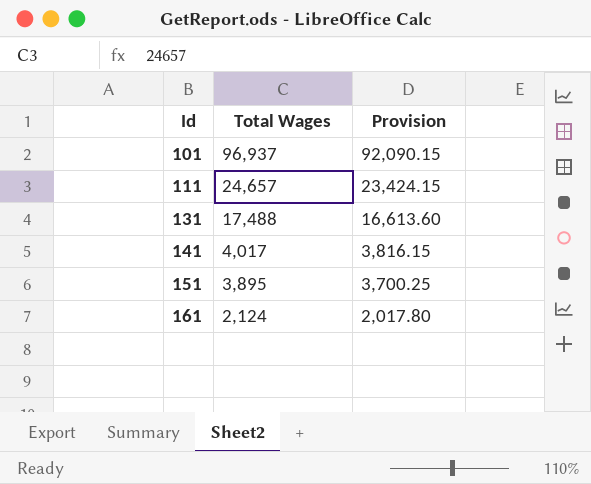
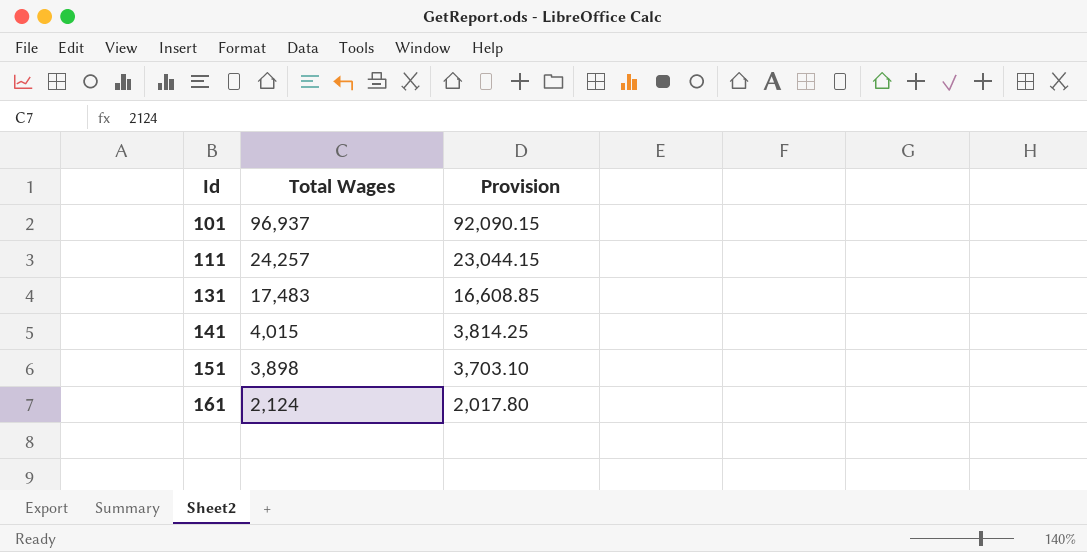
111 | Total Wages: 24,657 -> 24,257
111 | Provision: 23,424.15 -> 23,044.15
131 | Total Wages: 17,488 -> 17,483
131 | Provision: 16,613.60 -> 16,608.85
141 | Total Wages: 4,017 -> 4,015
141 | Provision: 3,816.15 -> 3,814.25
151 | Total Wages: 3,895 -> 3,898
151 | Provision: 3,700.25 -> 3,703.10

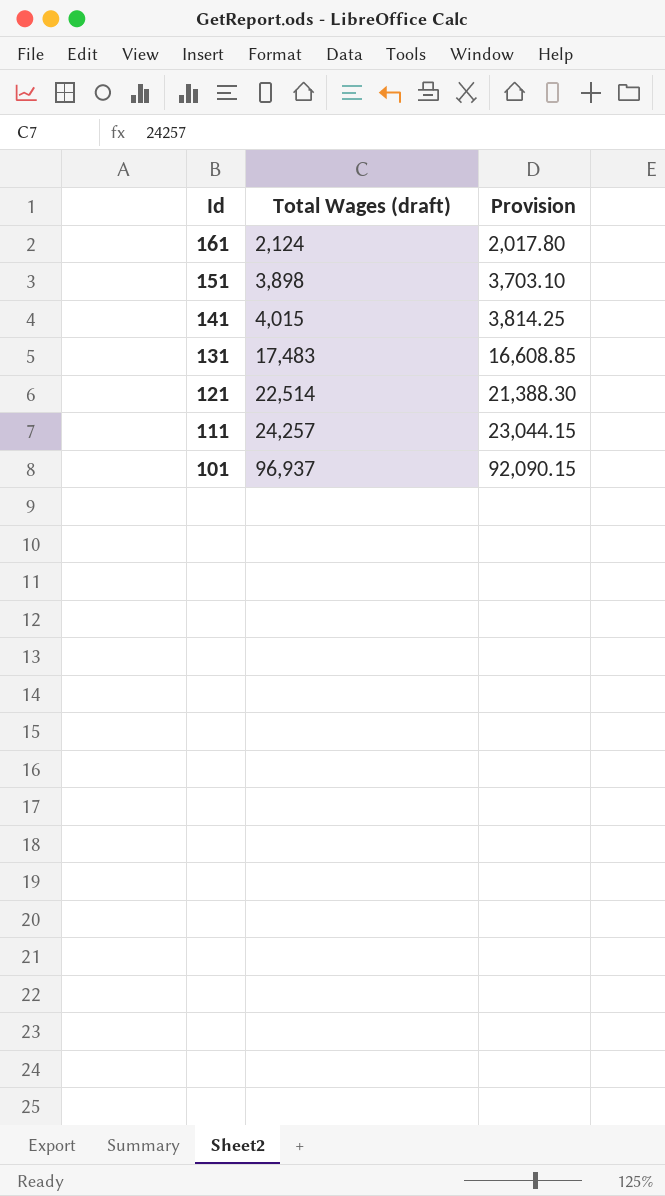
row order: Id ascending -> Id descending
column name: Total Wages -> Total Wages (draft)
row 121: none -> 22,514 | 21,388.30

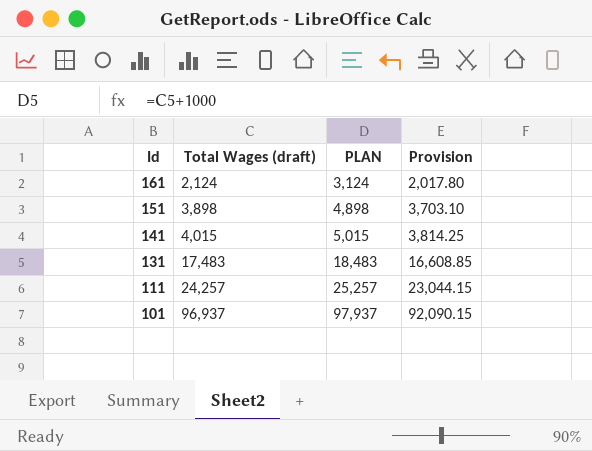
column PLAN | formula: none -> [Total Wages (draft)] + 1000
row 121: 22,514 | 21,388.30 -> none

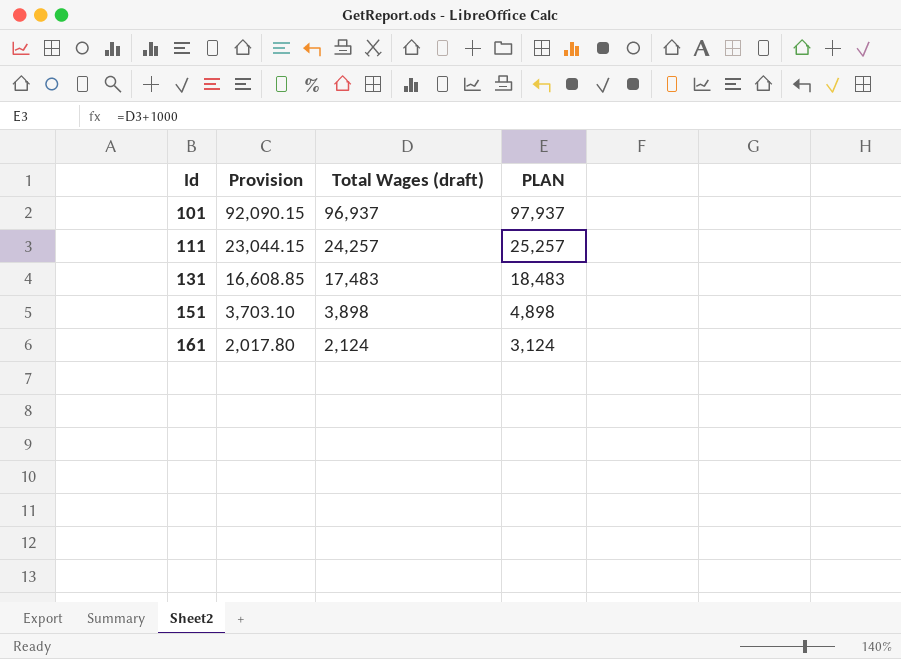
row order: Id descending -> Id ascending
column Provision | position: 4 -> 2
row 141: 4,015 | 5,015 | 3,814.25 -> none

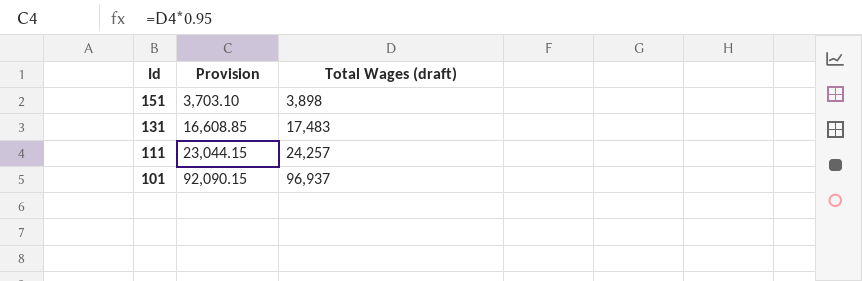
row order: Id ascending -> Id descending
column PLAN | formula: [Total Wages (draft)] + 1000 -> none
row 161: 2,017.80 | 2,124 | 3,124 -> none

